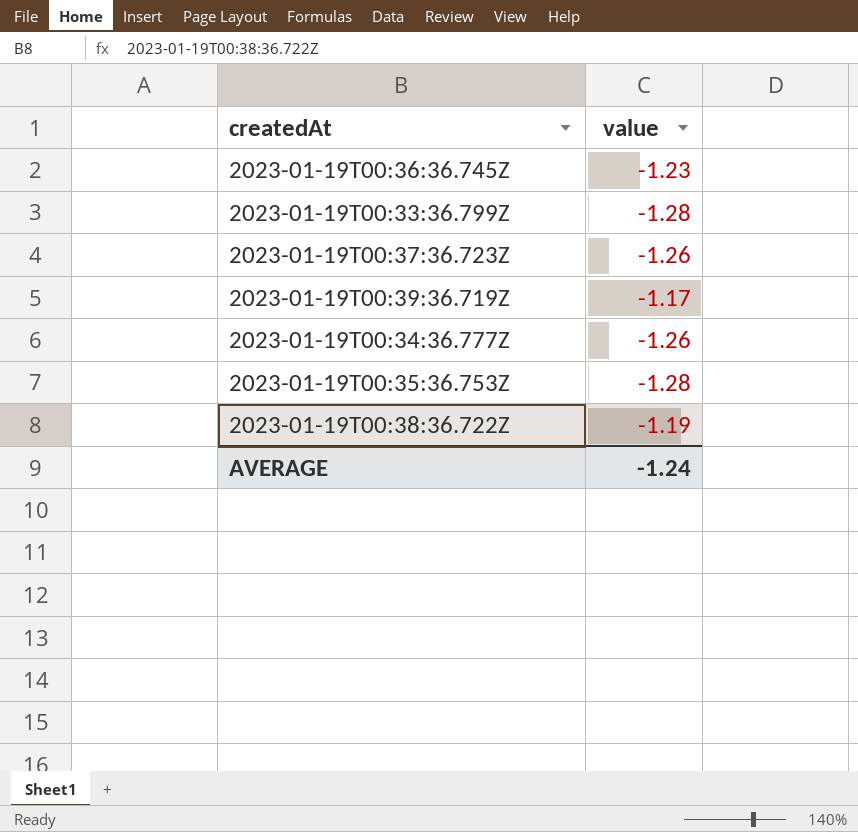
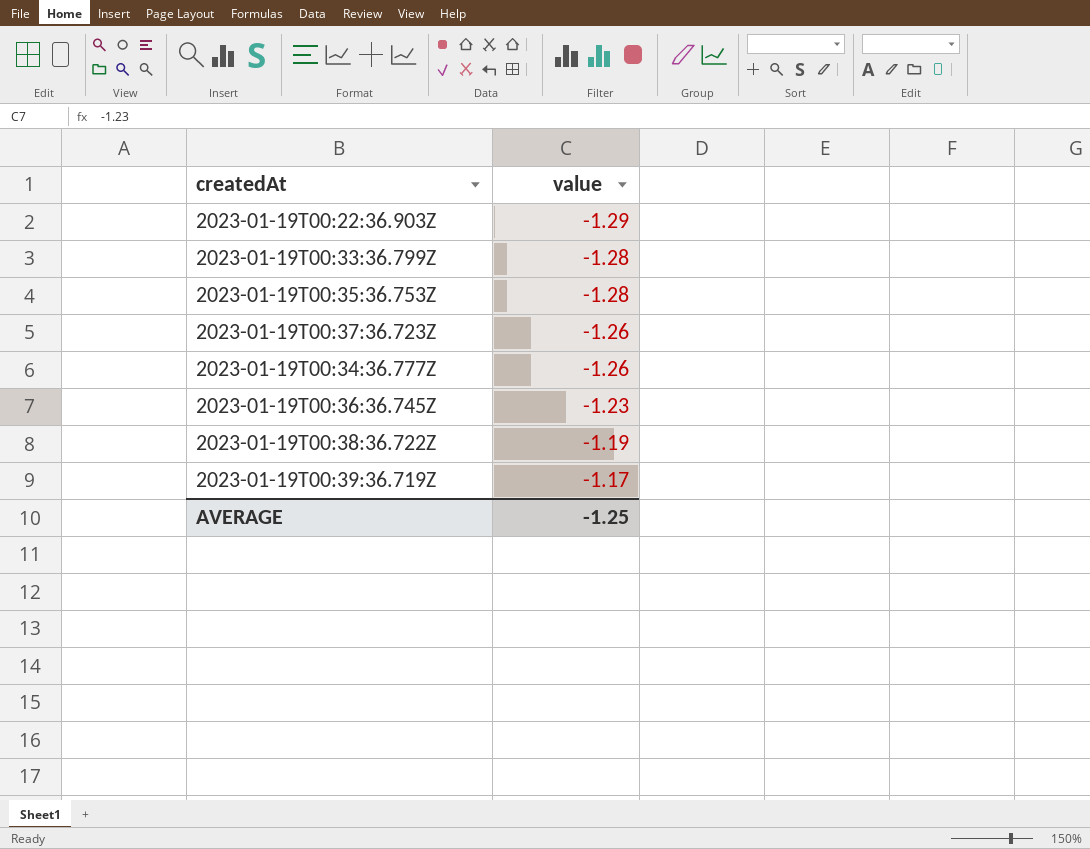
row order: none -> value ascending
row 2023-01-19T00:22:36.903Z: none -> -1.29
AVERAGE | value: -1.24 -> -1.25

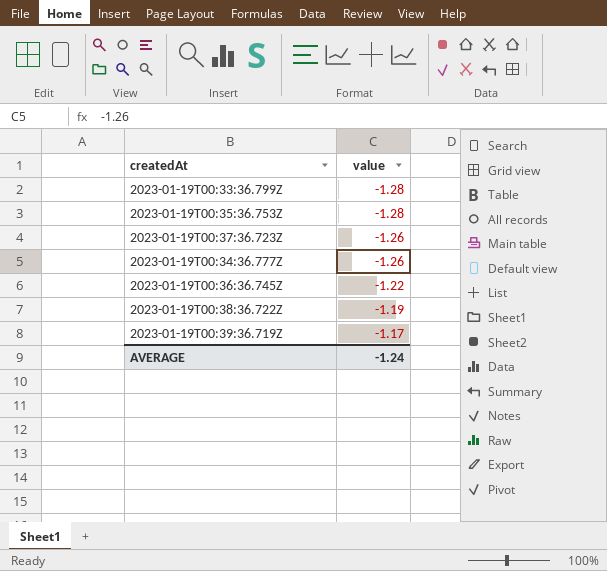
row 2023-01-19T00:22:36.903Z: -1.29 -> none
2023-01-19T00:36:36.745Z | value: -1.23 -> -1.22
AVERAGE | value: -1.25 -> -1.24

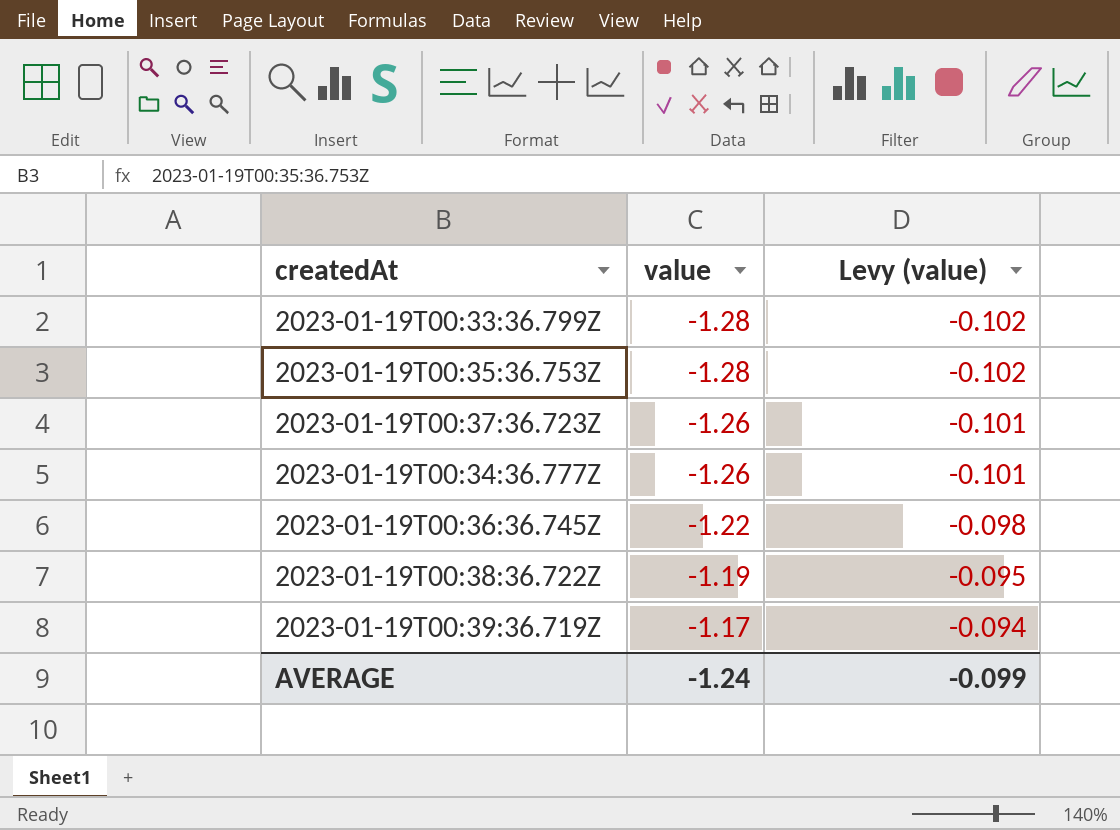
column Levy (value) | formula: none -> [value] * 0.08

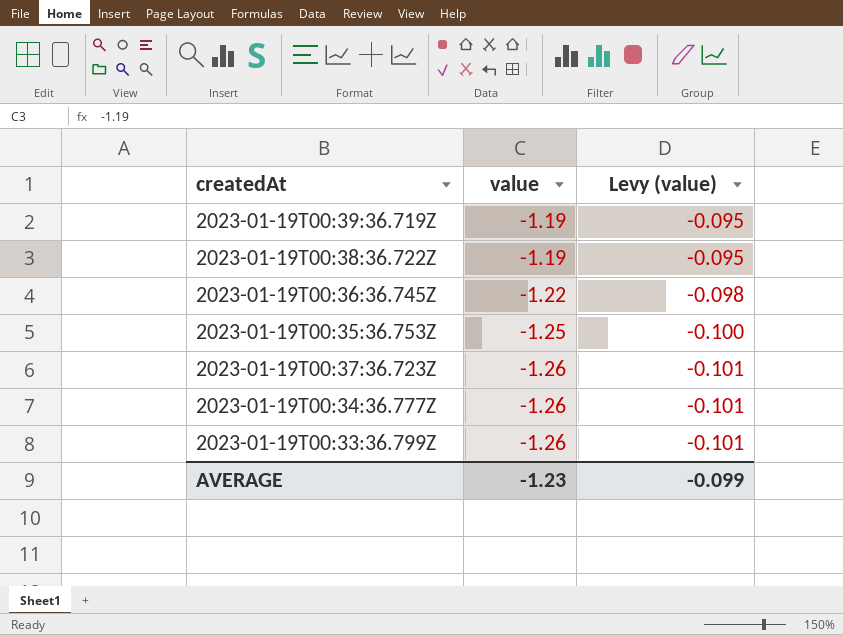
row order: value ascending -> value descending
2023-01-19T00:39:36.719Z | value: -1.17 -> -1.19
2023-01-19T00:39:36.719Z | Levy (value): -0.094 -> -0.095
2023-01-19T00:35:36.753Z | value: -1.28 -> -1.25
2023-01-19T00:35:36.753Z | Levy (value): -0.102 -> -0.100
2023-01-19T00:33:36.799Z | value: -1.28 -> -1.26
2023-01-19T00:33:36.799Z | Levy (value): -0.102 -> -0.101
AVERAGE | value: -1.24 -> -1.23

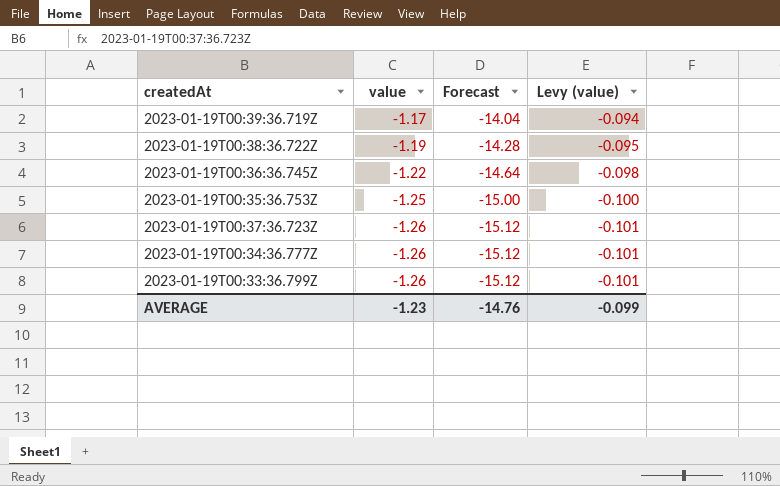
column Forecast | formula: none -> [value] * 12
2023-01-19T00:39:36.719Z | value: -1.19 -> -1.17
2023-01-19T00:39:36.719Z | Levy (value): -0.095 -> -0.094

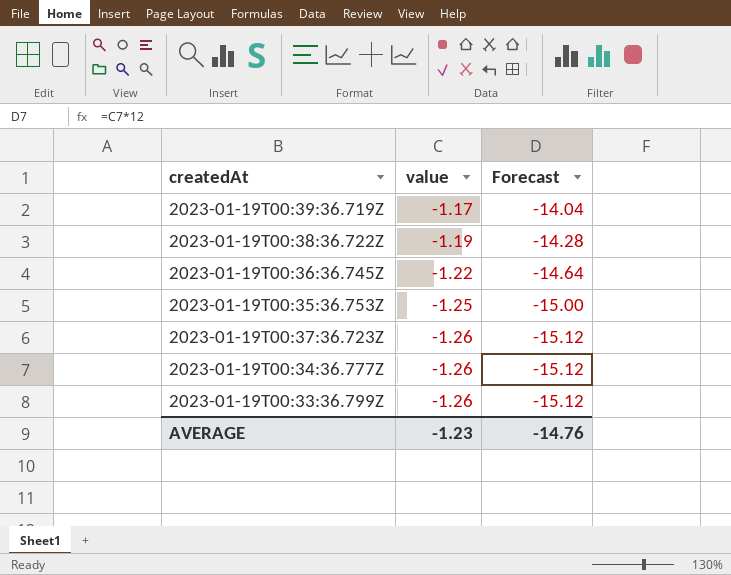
column Levy (value) | formula: [value] * 0.08 -> none

